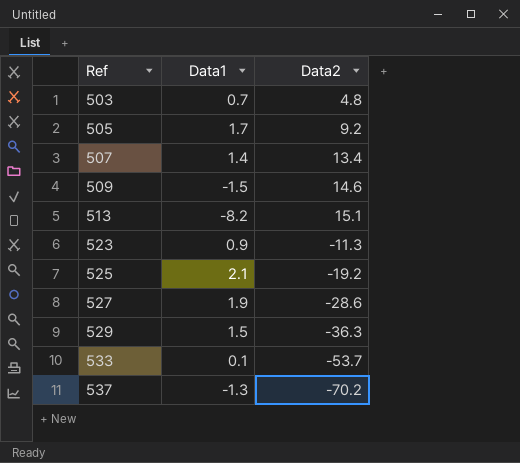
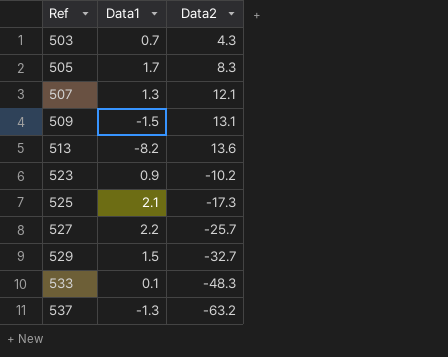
503 | Data2: 4.8 -> 4.3
505 | Data2: 9.2 -> 8.3
507 | Data1: 1.4 -> 1.3
507 | Data2: 13.4 -> 12.1
509 | Data2: 14.6 -> 13.1
513 | Data2: 15.1 -> 13.6
523 | Data2: -11.3 -> -10.2
525 | Data2: -19.2 -> -17.3
527 | Data1: 1.9 -> 2.2
527 | Data2: -28.6 -> -25.7
529 | Data2: -36.3 -> -32.7
533 | Data2: -53.7 -> -48.3
537 | Data2: -70.2 -> -63.2

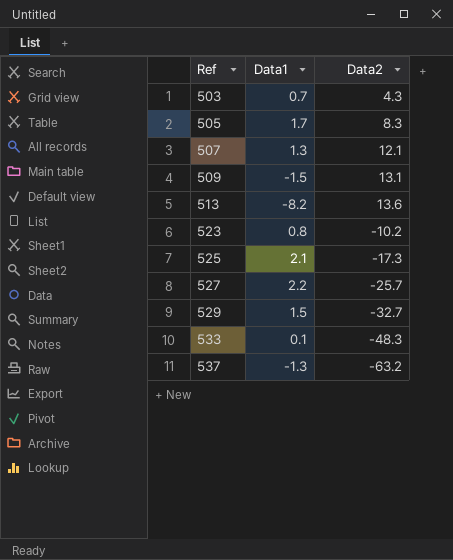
523 | Data1: 0.9 -> 0.8

